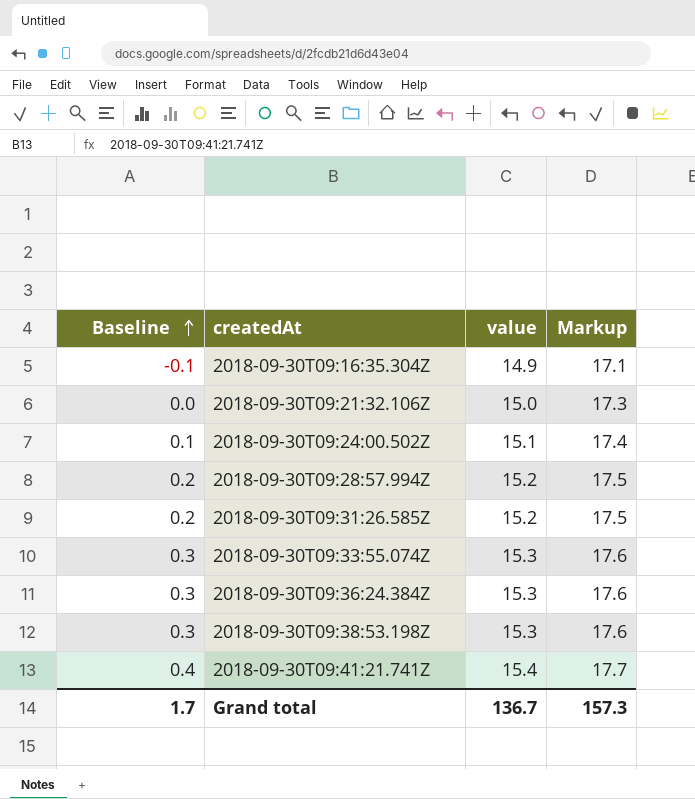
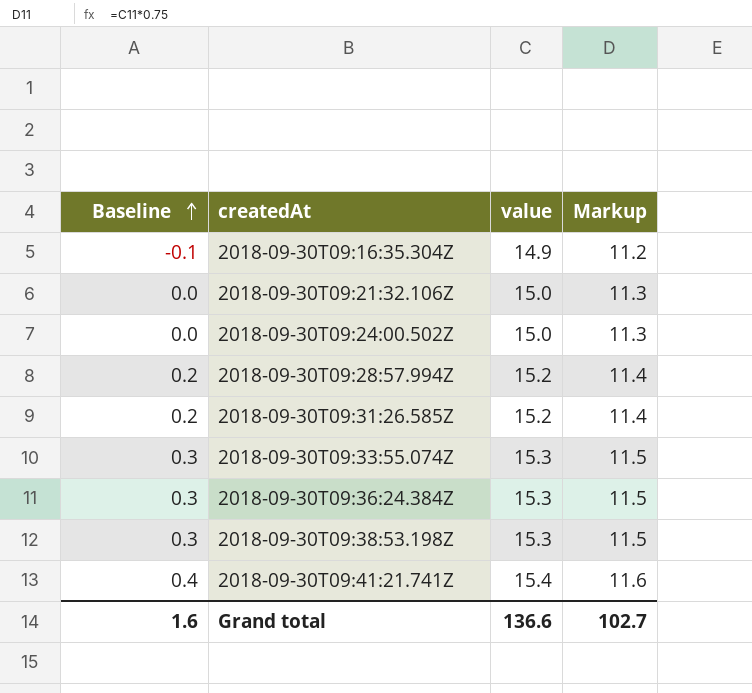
column Markup | formula: [value] * 1.15 -> [value] * 0.75
2018-09-30T09:24:00.502Z | Baseline: 0.1 -> 0.0
2018-09-30T09:24:00.502Z | value: 15.1 -> 15.0
Grand total | Baseline: 1.7 -> 1.6
Grand total | value: 136.7 -> 136.6
Grand total | Markup: 157.3 -> 102.7

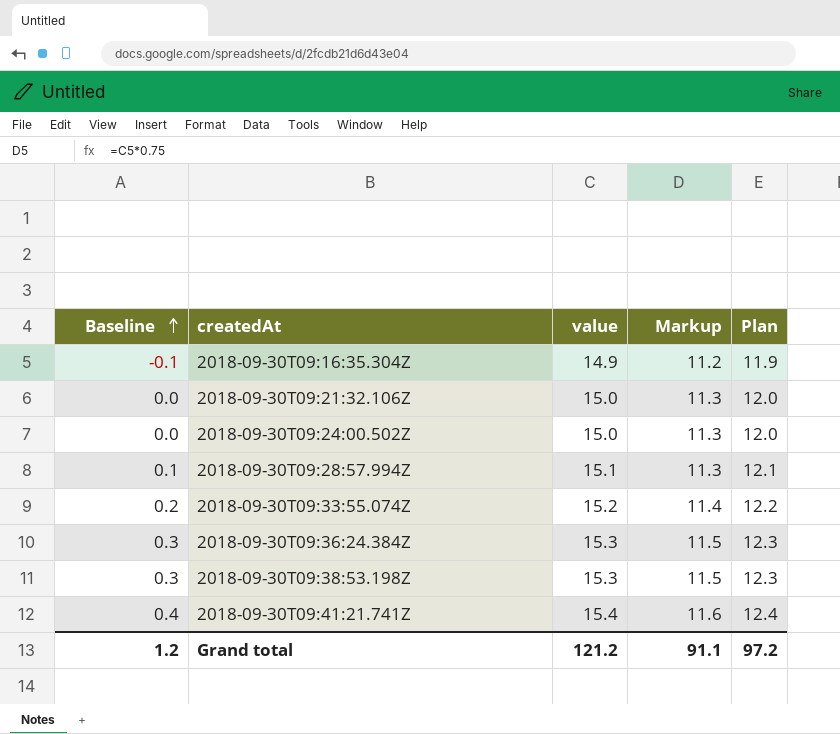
column Plan | formula: none -> [value] - 3
row 2018-09-30T09:31:26.585Z: 0.2 | 15.2 | 11.4 -> none
2018-09-30T09:28:57.994Z | Baseline: 0.2 -> 0.1
2018-09-30T09:28:57.994Z | value: 15.2 -> 15.1
2018-09-30T09:28:57.994Z | Markup: 11.4 -> 11.3
2018-09-30T09:33:55.074Z | Baseline: 0.3 -> 0.2
2018-09-30T09:33:55.074Z | value: 15.3 -> 15.2
2018-09-30T09:33:55.074Z | Markup: 11.5 -> 11.4
Grand total | Baseline: 1.6 -> 1.2
Grand total | value: 136.6 -> 121.2
Grand total | Markup: 102.7 -> 91.1

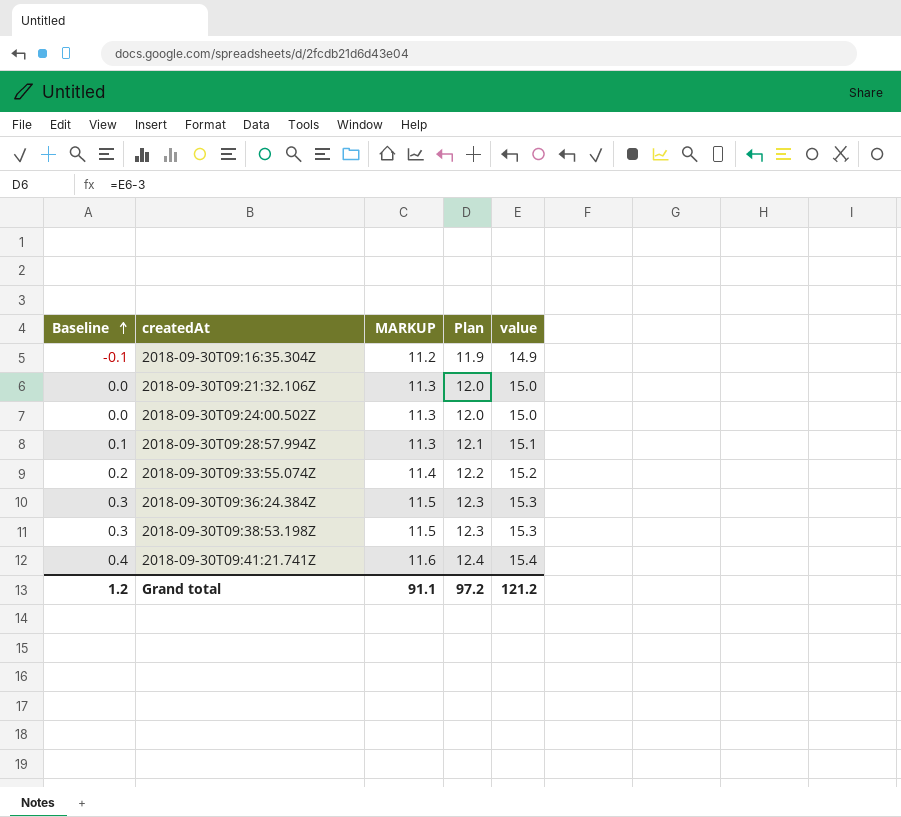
column name: Markup -> MARKUP
column value | position: 3 -> 5

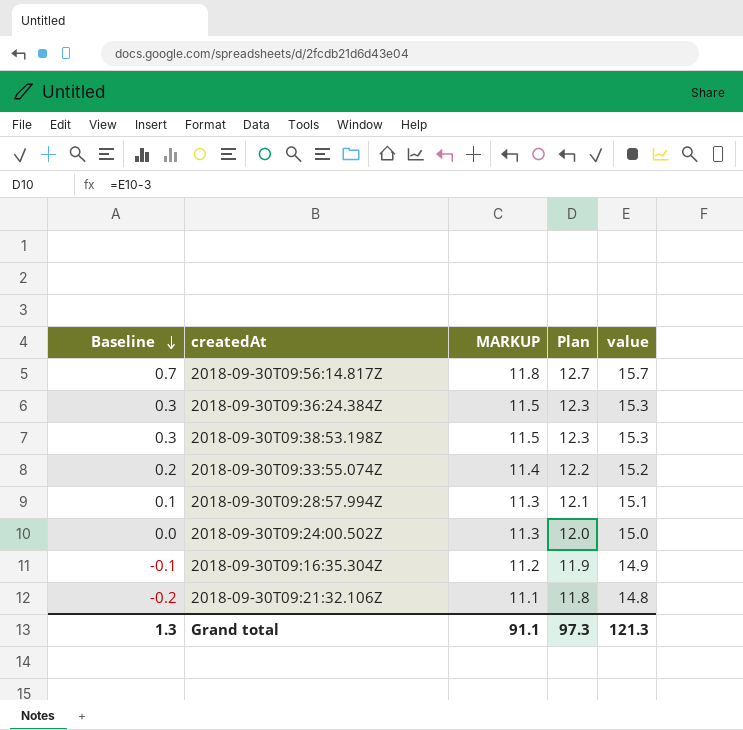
row order: Baseline ascending -> Baseline descending
row 2018-09-30T09:41:21.741Z: 0.4 | 11.6 | 12.4 | 15.4 -> none
row 2018-09-30T09:56:14.817Z: none -> 0.7 | 11.8 | 12.7 | 15.7
2018-09-30T09:21:32.106Z | Baseline: 0.0 -> -0.2
2018-09-30T09:21:32.106Z | MARKUP: 11.3 -> 11.1
2018-09-30T09:21:32.106Z | Plan: 12.0 -> 11.8
2018-09-30T09:21:32.106Z | value: 15.0 -> 14.8
Grand total | Baseline: 1.2 -> 1.3
Grand total | Plan: 97.2 -> 97.3
Grand total | value: 121.2 -> 121.3

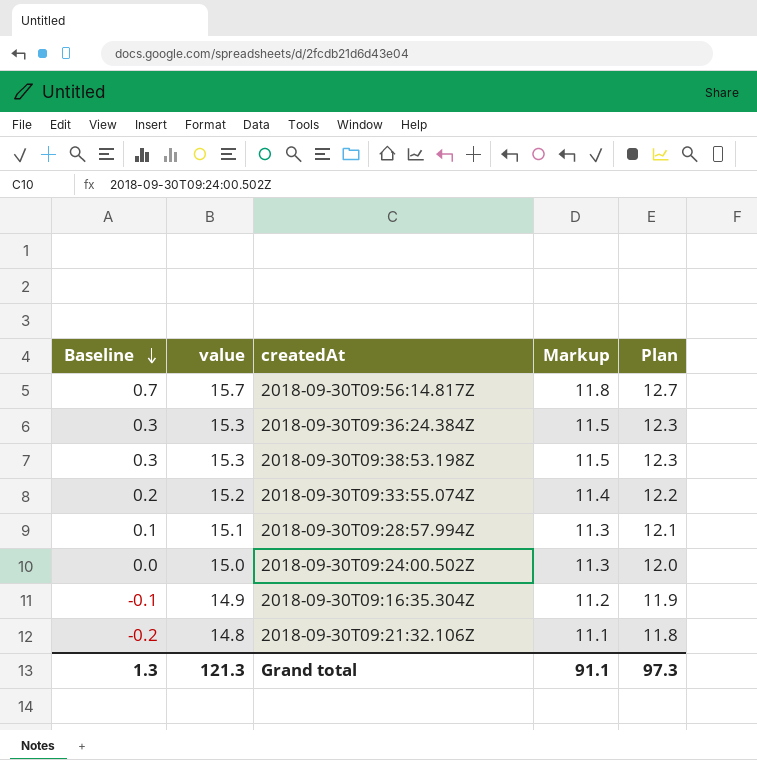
column value | position: 5 -> 2
column name: MARKUP -> Markup

